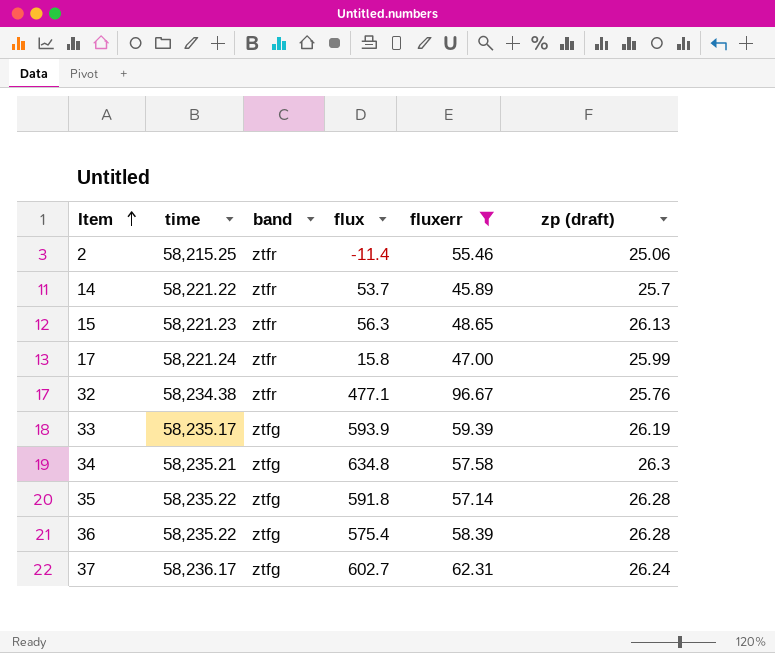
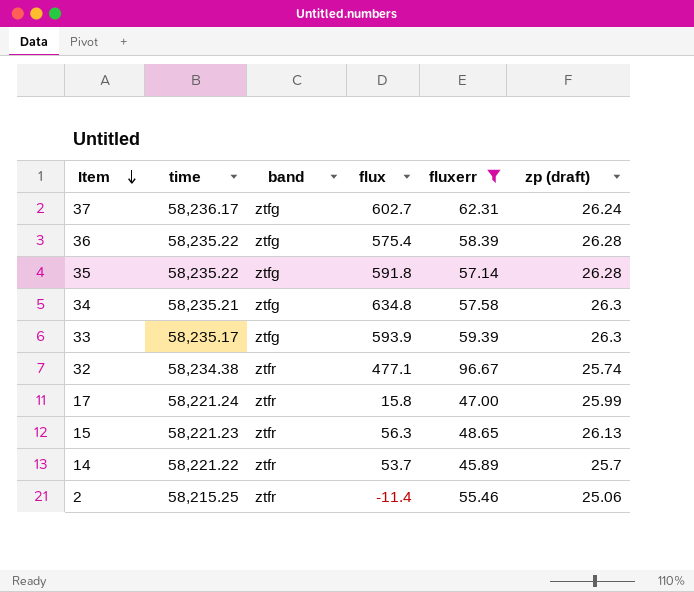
row order: Item ascending -> Item descending
33 | zp (draft): 26.19 -> 26.3
32 | zp (draft): 25.76 -> 25.74

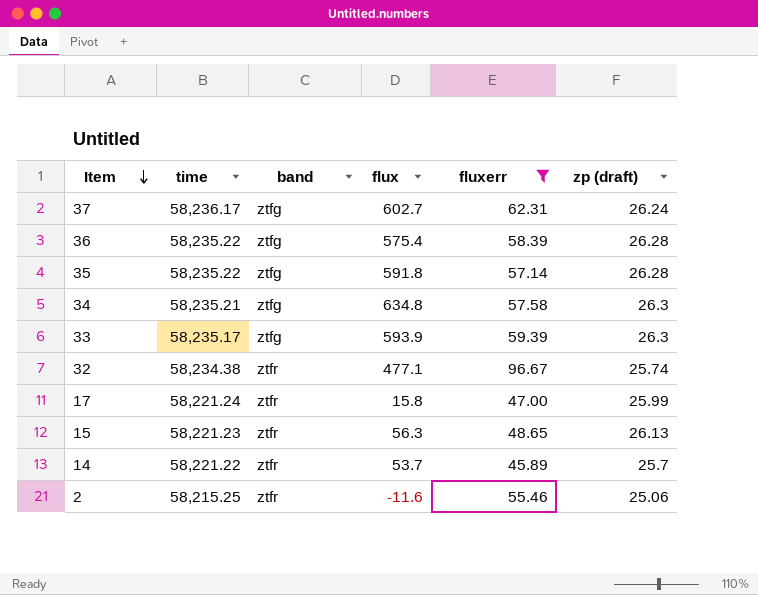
2 | flux: -11.4 -> -11.6

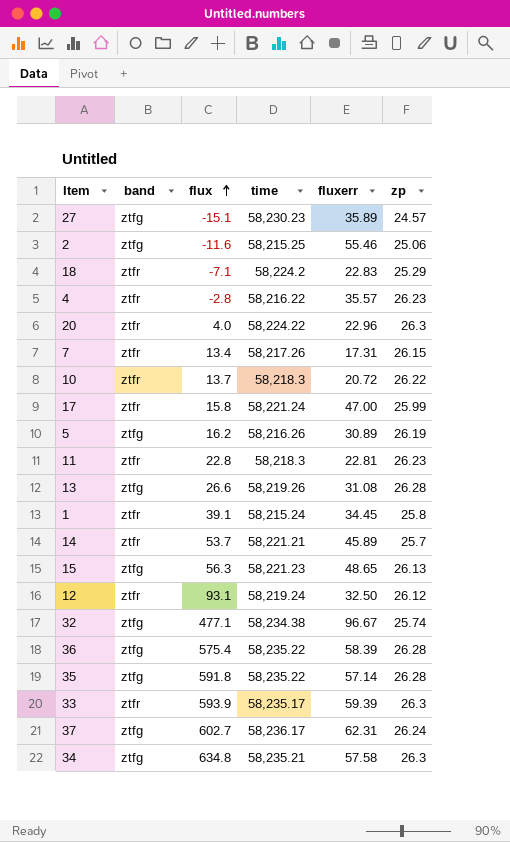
filter: fluxerr >= 45.89 -> none
row order: Item descending -> flux ascending
column time | position: 2 -> 4
column name: zp (draft) -> zp
2 | band: ztfr -> ztfg
14 | time: 58,221.22 -> 58,221.21
15 | band: ztfr -> ztfg
32 | band: ztfr -> ztfg
33 | band: ztfg -> ztfr

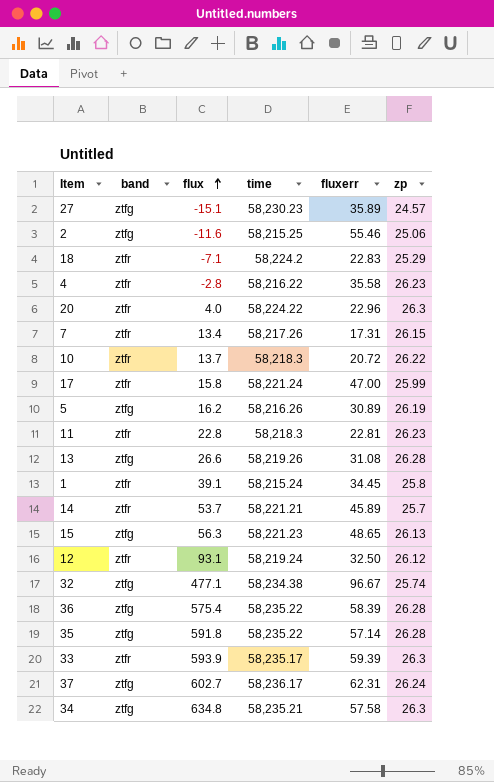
4 | fluxerr: 35.57 -> 35.58

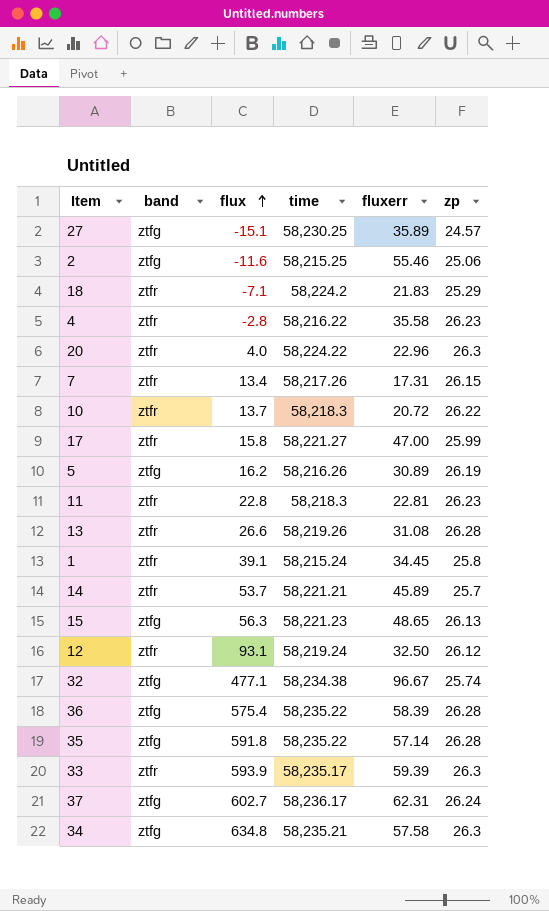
27 | time: 58,230.23 -> 58,230.25
18 | fluxerr: 22.83 -> 21.83
17 | time: 58,221.24 -> 58,221.27
13 | band: ztfg -> ztfr

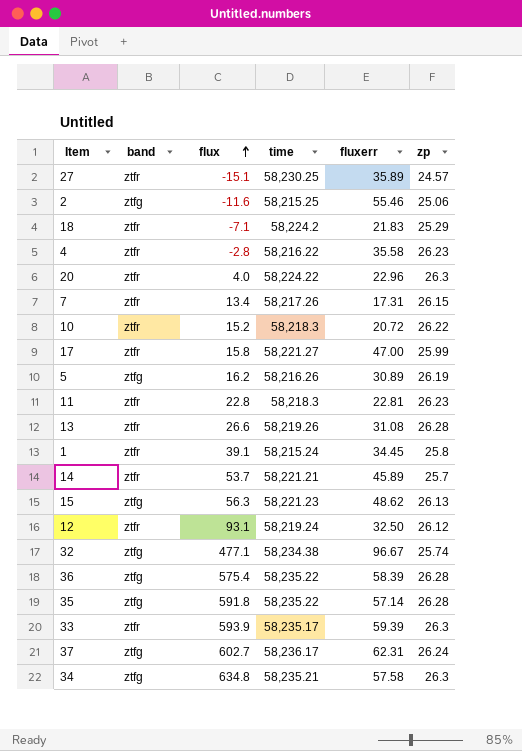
27 | band: ztfg -> ztfr
10 | flux: 13.7 -> 15.2
15 | fluxerr: 48.65 -> 48.62

